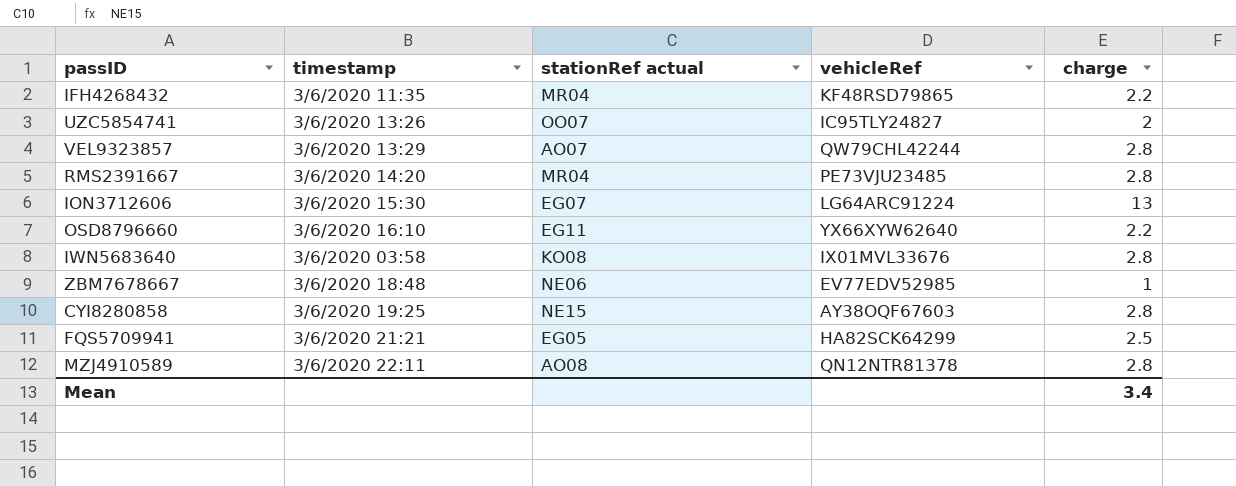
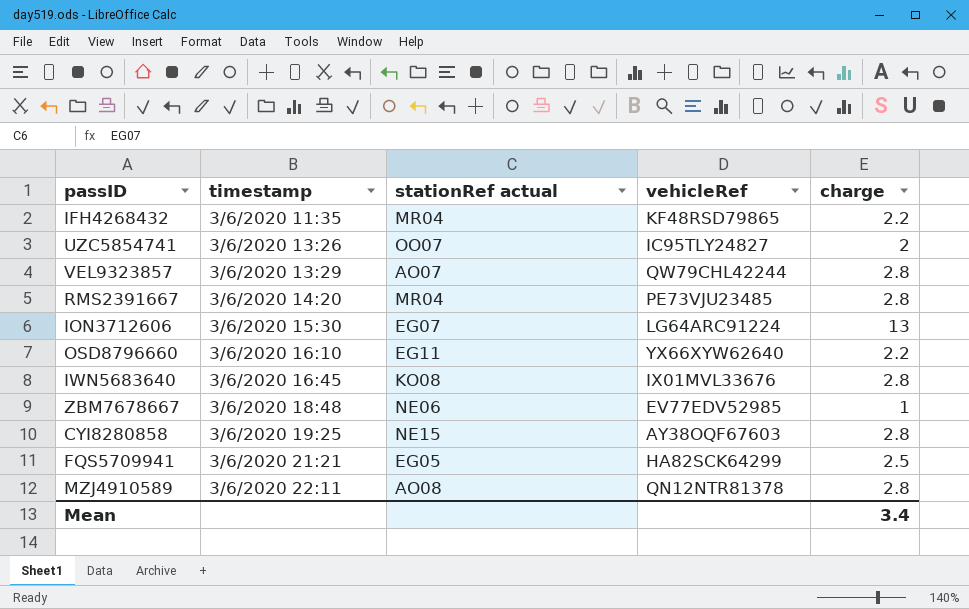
IWN5683640 | timestamp: 3/6/2020 03:58 -> 3/6/2020 16:45

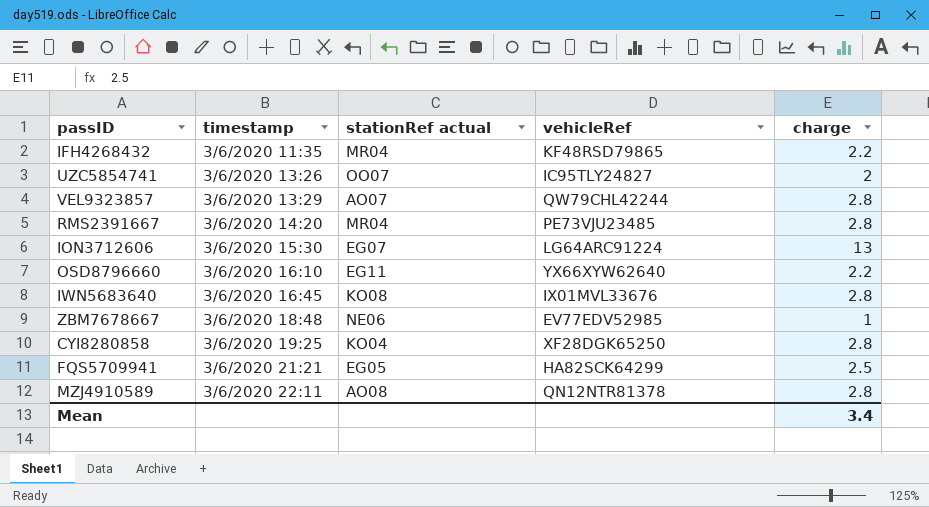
CYI8280858 | stationRef actual: NE15 -> KO04
CYI8280858 | vehicleRef: AY38OQF67603 -> XF28DGK65250

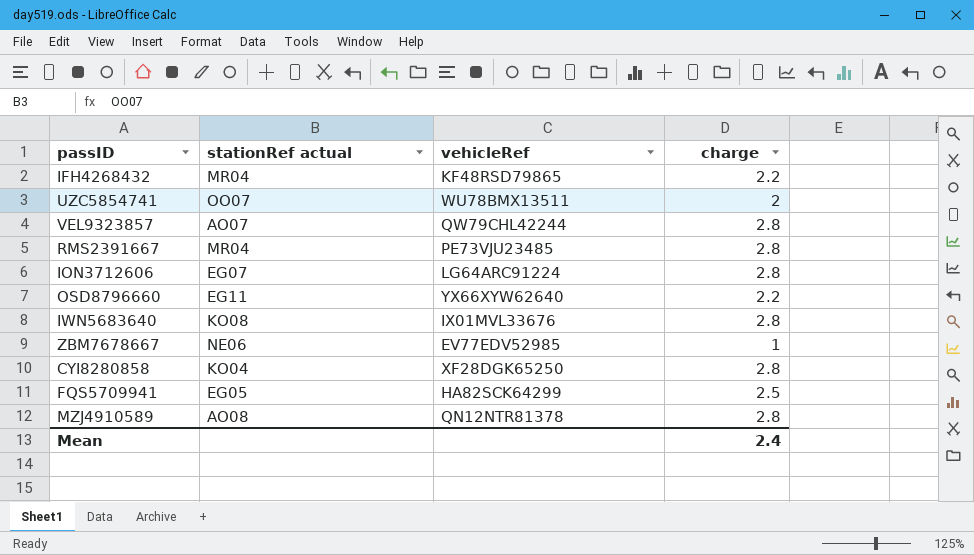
column timestamp | position: 2 -> none
UZC5854741 | vehicleRef: IC95TLY24827 -> WU78BMX13511
ION3712606 | charge: 13 -> 2.8
Mean | charge: 3.4 -> 2.4

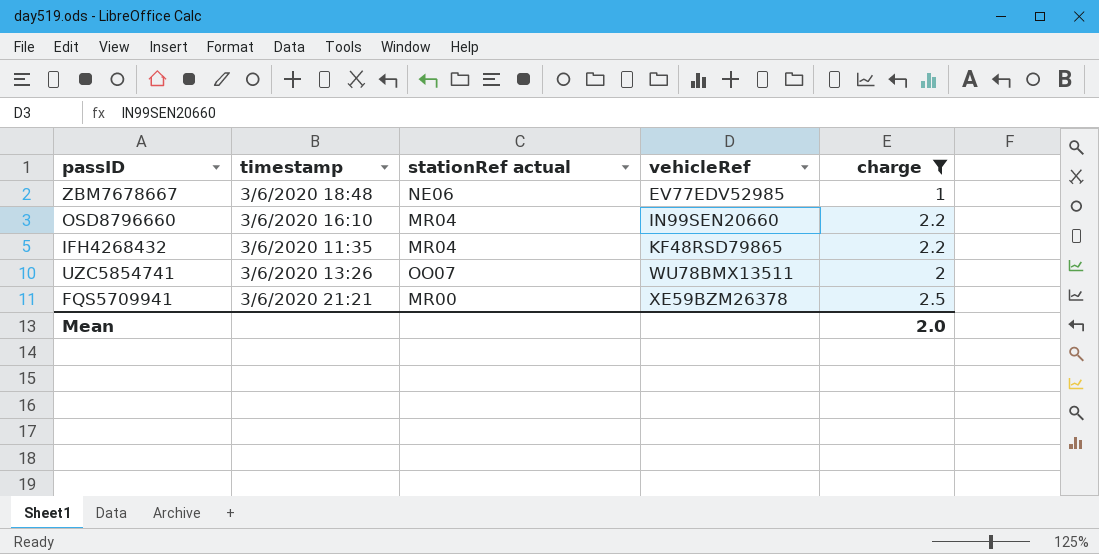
filter: none -> charge != 2.8
row order: none -> vehicleRef ascending
column timestamp | position: none -> 2
OSD8796660 | stationRef actual: EG11 -> MR04
OSD8796660 | vehicleRef: YX66XYW62640 -> IN99SEN20660
FQS5709941 | stationRef actual: EG05 -> MR00
FQS5709941 | vehicleRef: HA82SCK64299 -> XE59BZM26378
Mean | charge: 2.4 -> 2.0

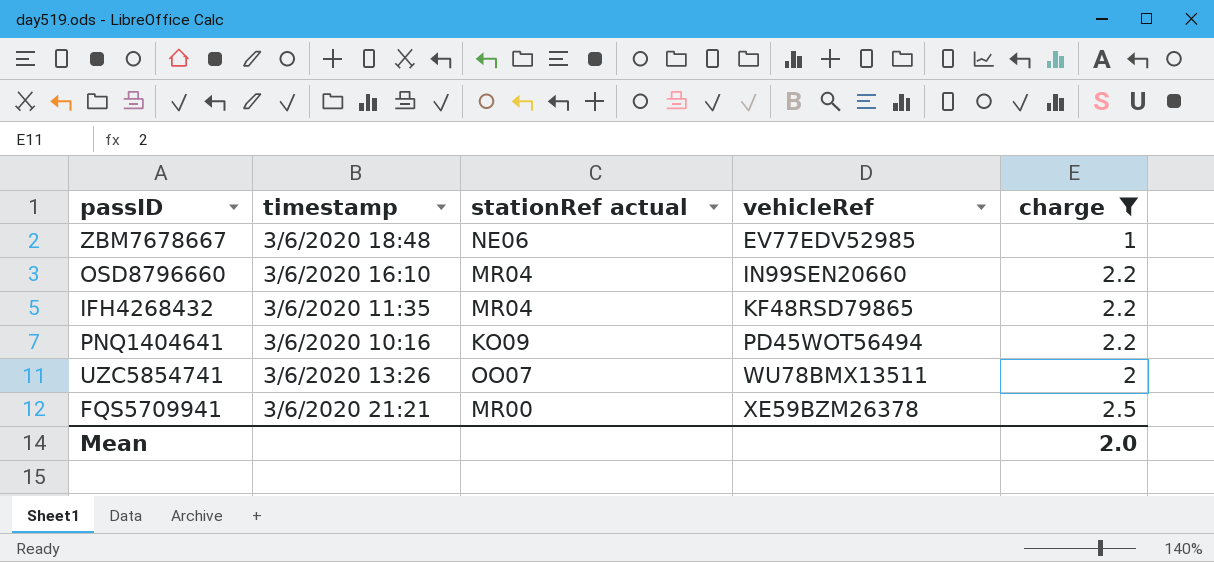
row PNQ1404641: none -> 3/6/2020 10:16 | KO09 | PD45WOT56494 | 2.2

